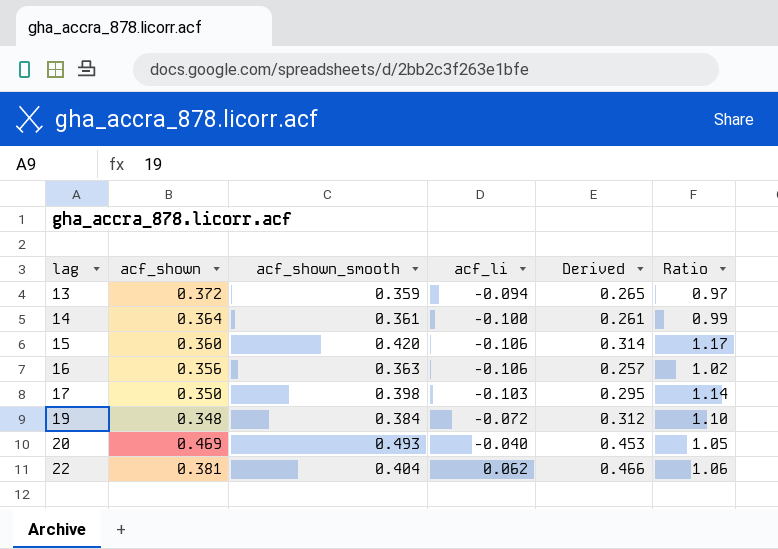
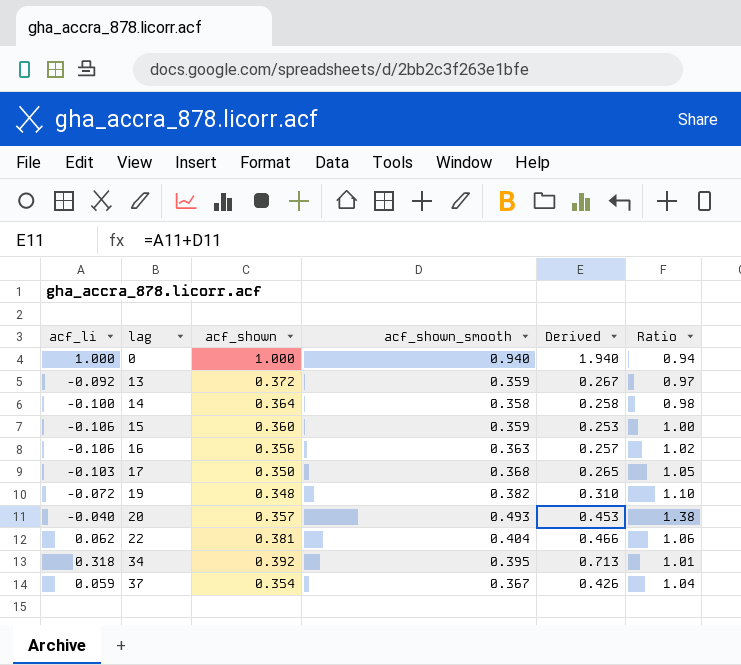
column acf_li | position: 4 -> 1
row 0: none -> 1.000 | 1.000 | 0.940 | 1.940 | 0.94
13 | acf_li: -0.094 -> -0.092
13 | Derived: 0.265 -> 0.267
14 | acf_shown_smooth: 0.361 -> 0.358
14 | Derived: 0.261 -> 0.258
14 | Ratio: 0.99 -> 0.98
15 | acf_shown_smooth: 0.420 -> 0.359
15 | Derived: 0.314 -> 0.253
15 | Ratio: 1.17 -> 1.00
17 | acf_shown_smooth: 0.398 -> 0.368
17 | Derived: 0.295 -> 0.265
17 | Ratio: 1.14 -> 1.05
19 | acf_shown_smooth: 0.384 -> 0.382
19 | Derived: 0.312 -> 0.310
20 | acf_shown: 0.469 -> 0.357
20 | Ratio: 1.05 -> 1.38
row 34: none -> 0.318 | 0.392 | 0.395 | 0.713 | 1.01
row 37: none -> 0.059 | 0.354 | 0.367 | 0.426 | 1.04

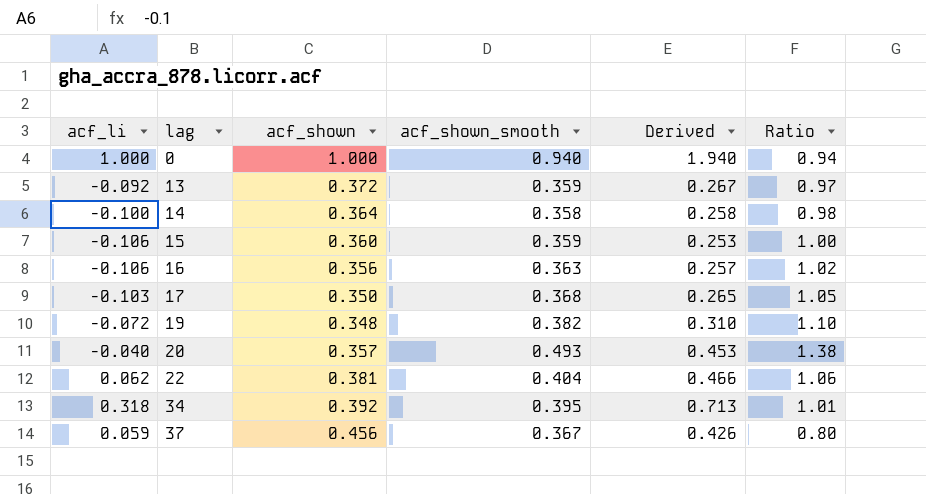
37 | acf_shown: 0.354 -> 0.456
37 | Ratio: 1.04 -> 0.80

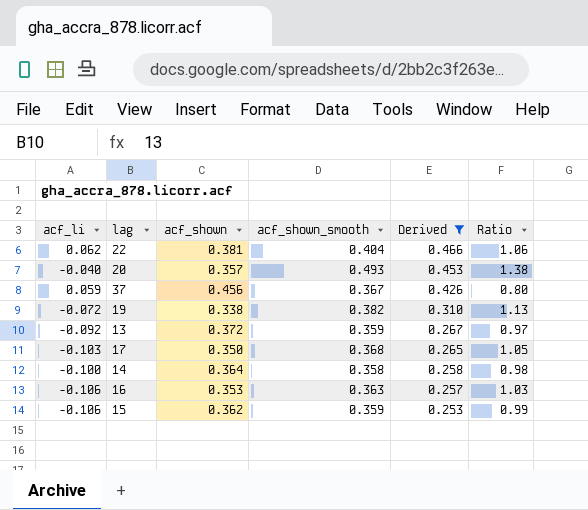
filter: none -> Derived <= 0.466
row order: lag ascending -> Derived descending
19 | acf_shown: 0.348 -> 0.338
19 | Ratio: 1.10 -> 1.13
16 | acf_shown: 0.356 -> 0.353
16 | Ratio: 1.02 -> 1.03
15 | acf_shown: 0.360 -> 0.362
15 | Ratio: 1.00 -> 0.99

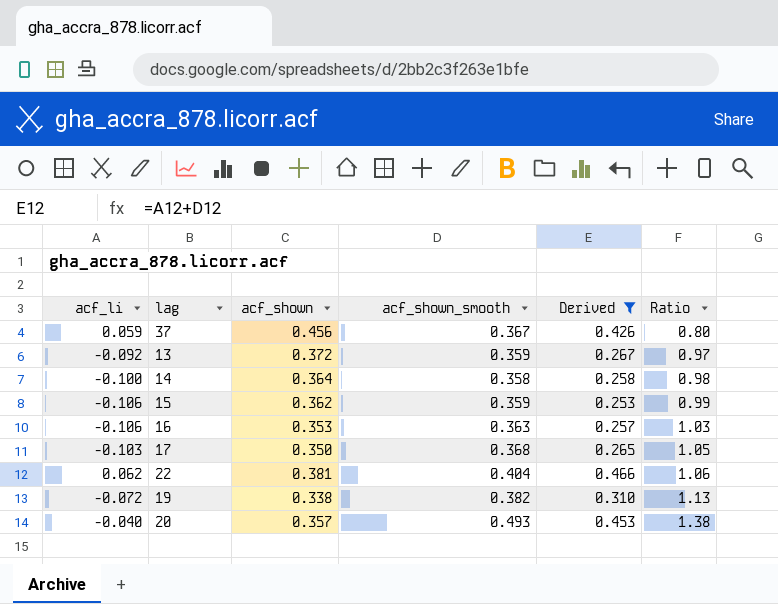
row order: Derived descending -> Ratio ascending

